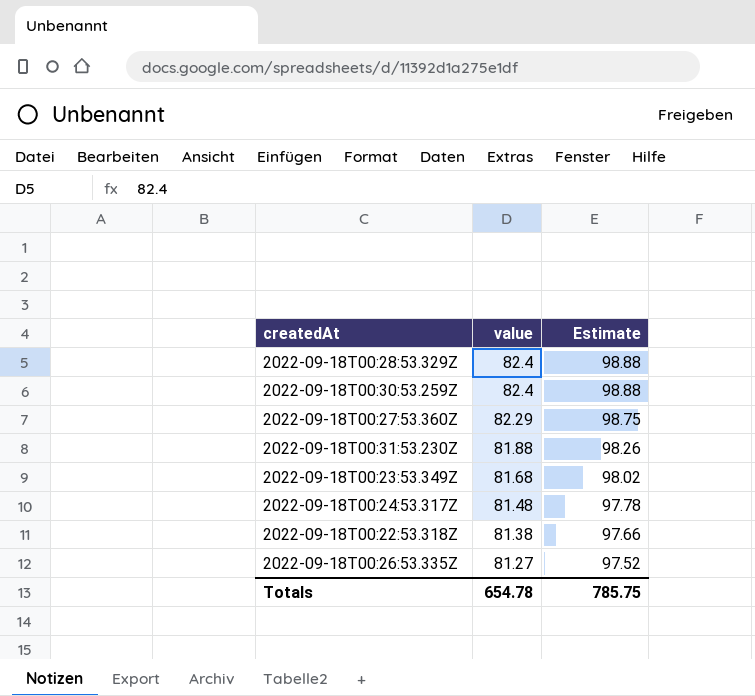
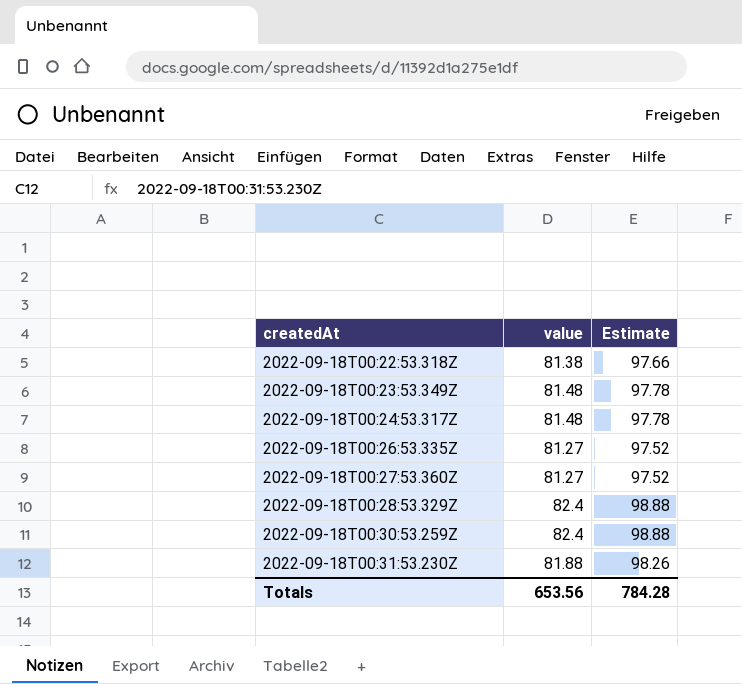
row order: value descending -> createdAt ascending
2022-09-18T00:23:53.349Z | value: 81.68 -> 81.48
2022-09-18T00:23:53.349Z | Estimate: 98.02 -> 97.78
2022-09-18T00:27:53.360Z | value: 82.29 -> 81.27
2022-09-18T00:27:53.360Z | Estimate: 98.75 -> 97.52
Totals | value: 654.78 -> 653.56
Totals | Estimate: 785.75 -> 784.28

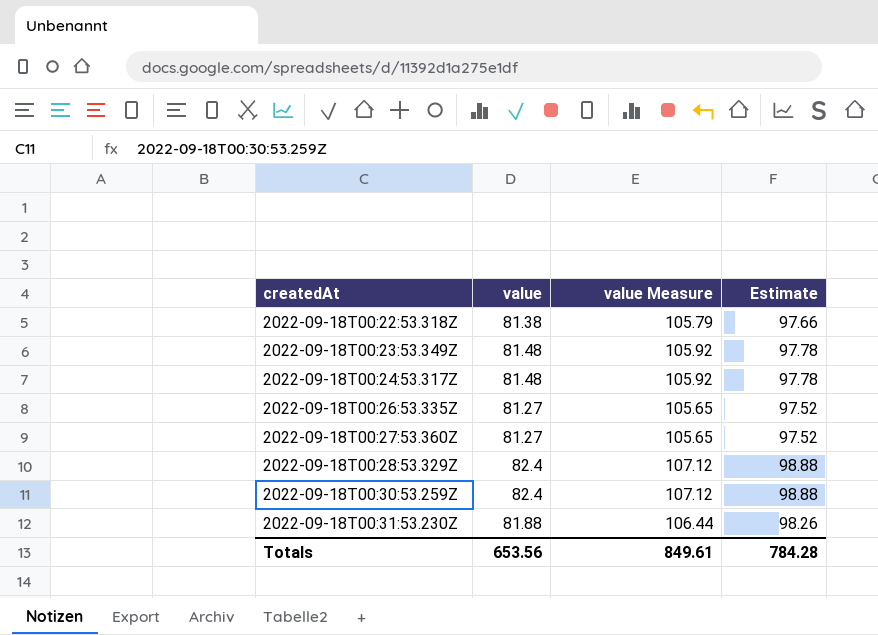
column value Measure | formula: none -> [value] * 1.3

